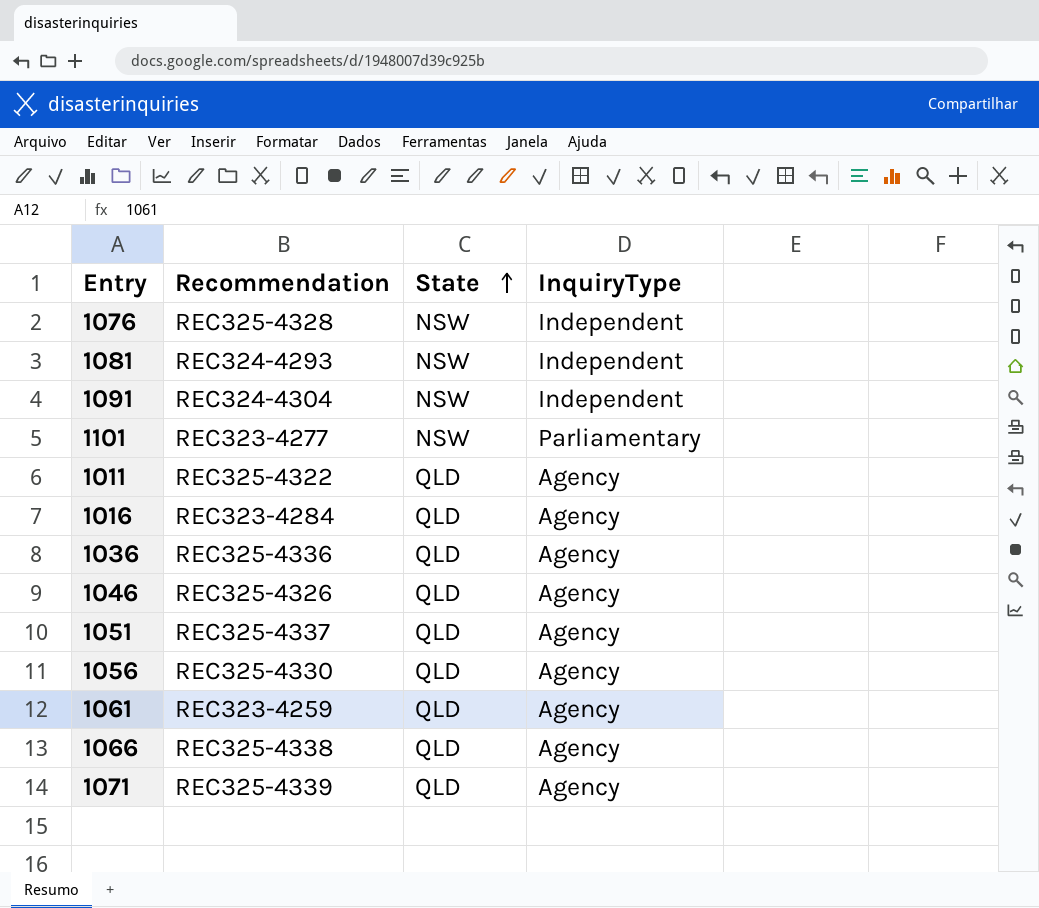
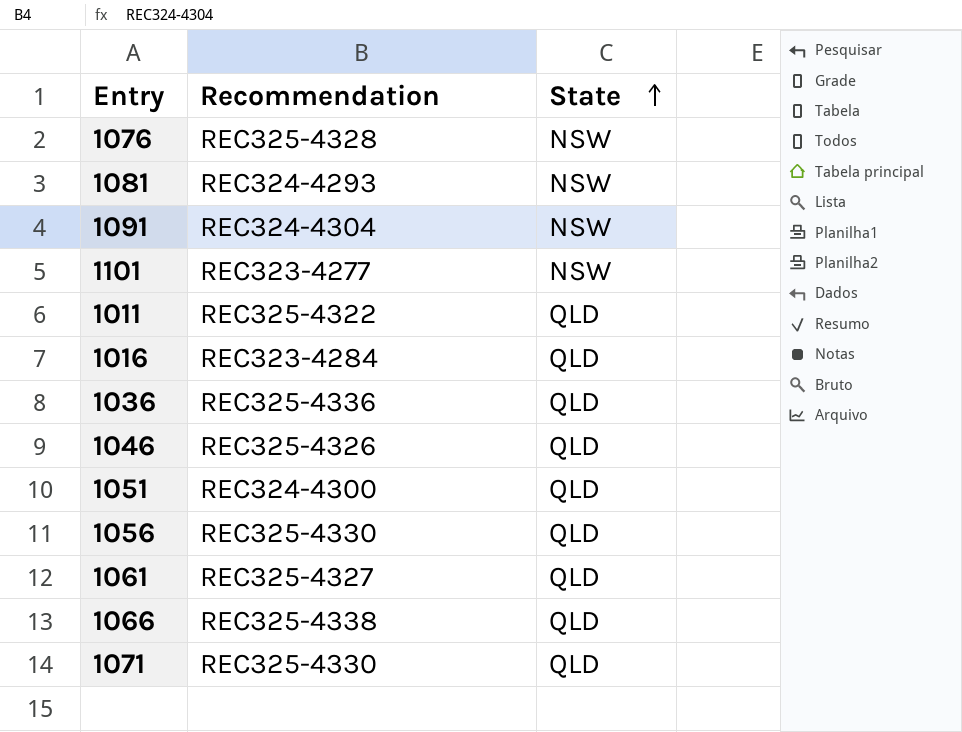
column InquiryType | position: 4 -> none
1051 | Recommendation: REC325-4337 -> REC324-4300
1061 | Recommendation: REC323-4259 -> REC325-4327
1071 | Recommendation: REC325-4339 -> REC325-4330

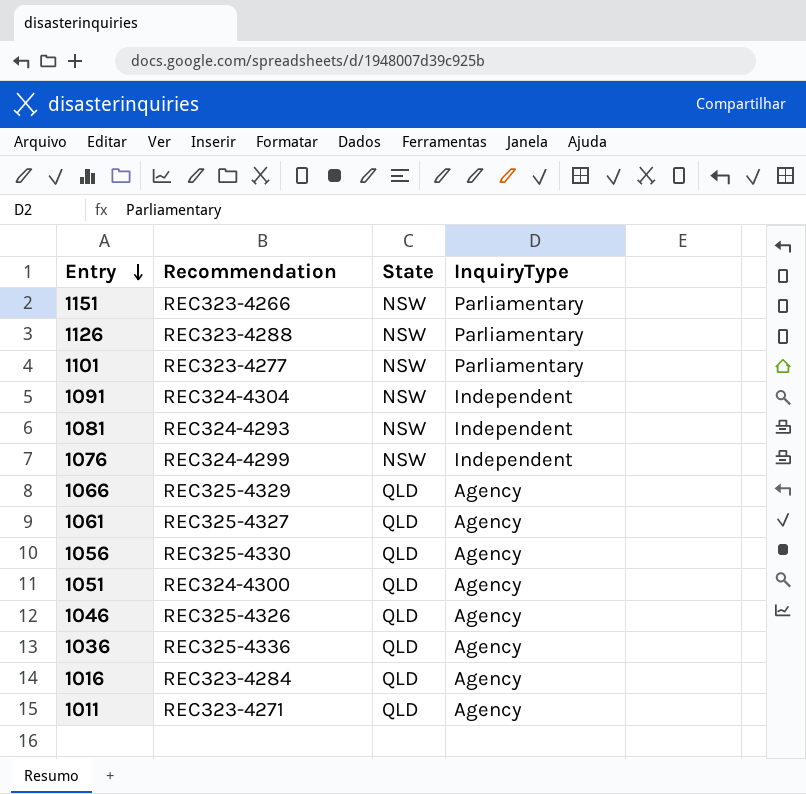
row order: State ascending -> Entry descending
column InquiryType | position: none -> 4
row 1071: REC325-4330 | QLD -> none
row 1151: none -> REC323-4266 | NSW | Parliamentary
row 1126: none -> REC323-4288 | NSW | Parliamentary
1076 | Recommendation: REC325-4328 -> REC324-4299
1066 | Recommendation: REC325-4338 -> REC325-4329
1011 | Recommendation: REC325-4322 -> REC323-4271

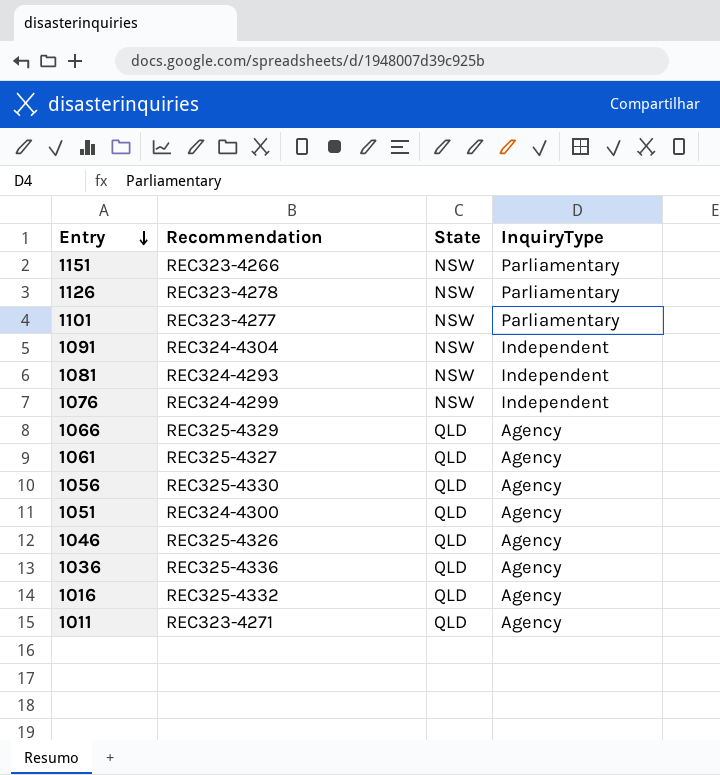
1126 | Recommendation: REC323-4288 -> REC323-4278
1016 | Recommendation: REC323-4284 -> REC325-4332

